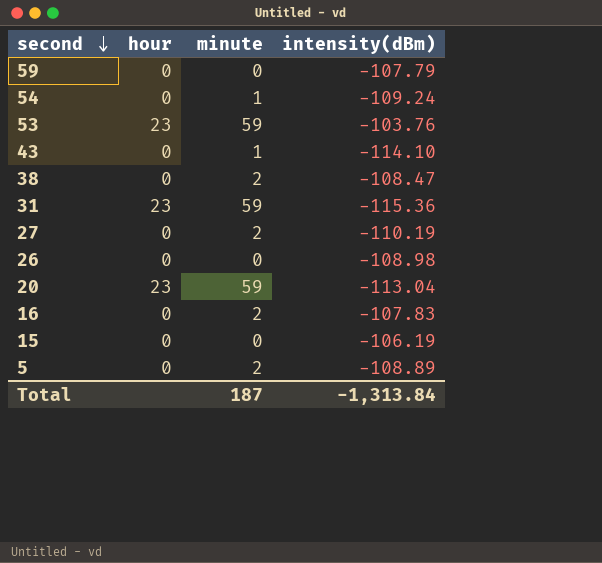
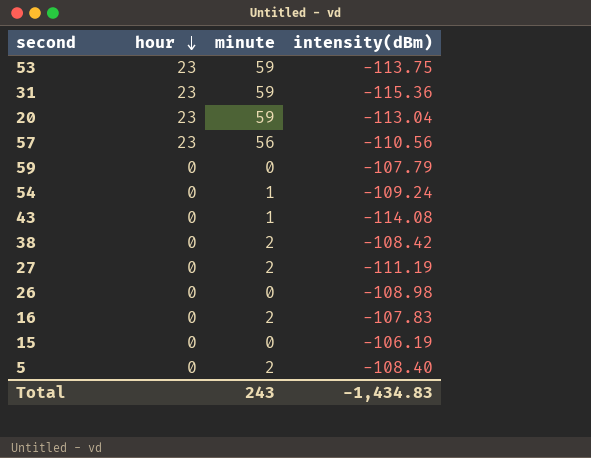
row order: second descending -> hour descending
53 | intensity(dBm): -103.76 -> -113.75
row 57: none -> 23 | 56 | -110.56
43 | intensity(dBm): -114.10 -> -114.08
38 | intensity(dBm): -108.47 -> -108.42
27 | intensity(dBm): -110.19 -> -111.19
5 | intensity(dBm): -108.89 -> -108.40
Total | minute: 187 -> 243
Total | intensity(dBm): -1,313.84 -> -1,434.83

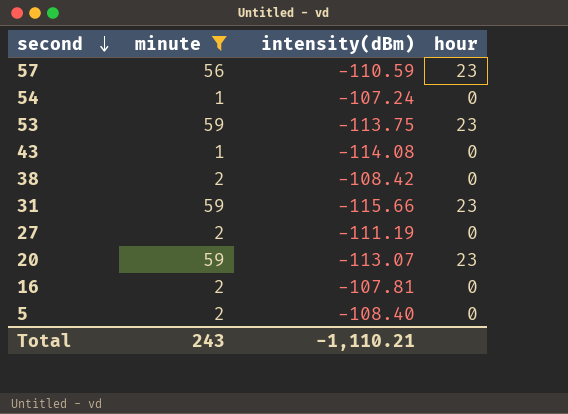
filter: none -> minute != 0
row order: hour descending -> second descending
column hour | position: 2 -> 4
57 | intensity(dBm): -110.56 -> -110.59
54 | intensity(dBm): -109.24 -> -107.24
31 | intensity(dBm): -115.36 -> -115.66
20 | intensity(dBm): -113.04 -> -113.07
16 | intensity(dBm): -107.83 -> -107.81
Total | intensity(dBm): -1,434.83 -> -1,110.21

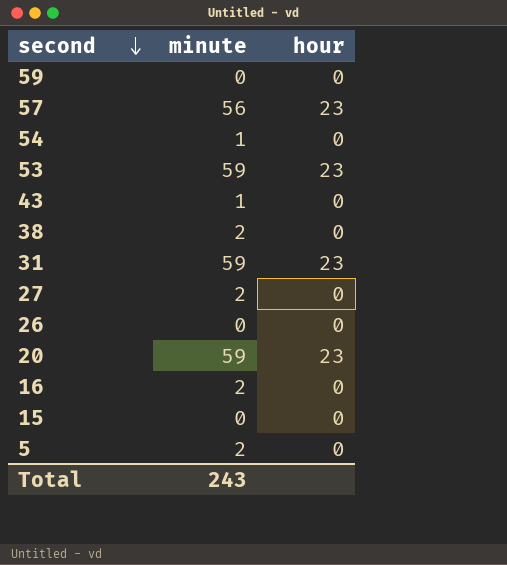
filter: minute != 0 -> none
column intensity(dBm) | position: 3 -> none

